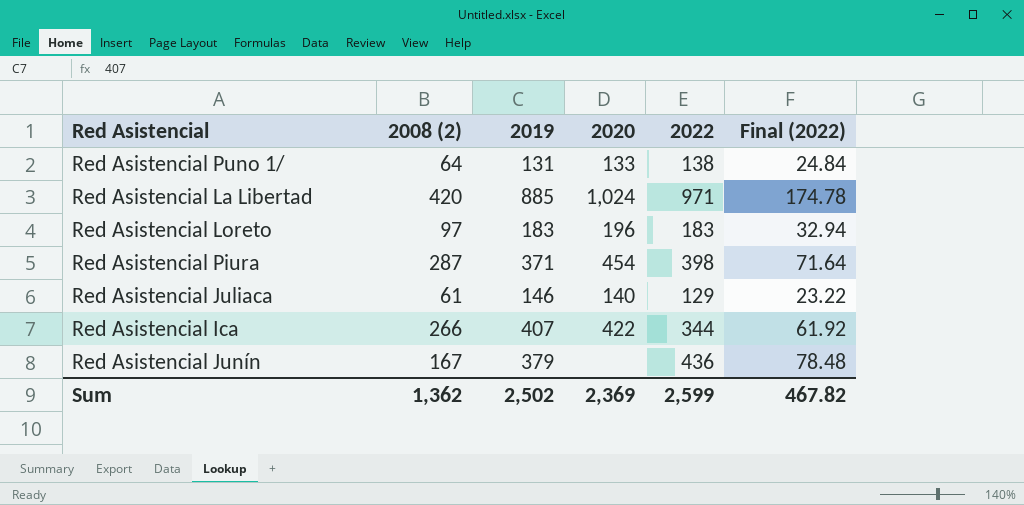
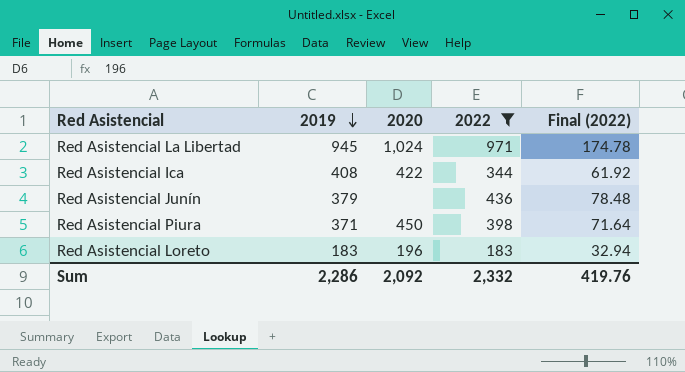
filter: none -> 2022 >= 183
row order: none -> 2019 descending
column 2008 (2) | position: 2 -> none
Red Asistencial La Libertad | 2019: 885 -> 945
Red Asistencial Ica | 2019: 407 -> 408
Red Asistencial Piura | 2020: 454 -> 450
Sum | 2019: 2,502 -> 2,286
Sum | 2020: 2,369 -> 2,092
Sum | 2022: 2,599 -> 2,332
Sum | Final (2022): 467.82 -> 419.76

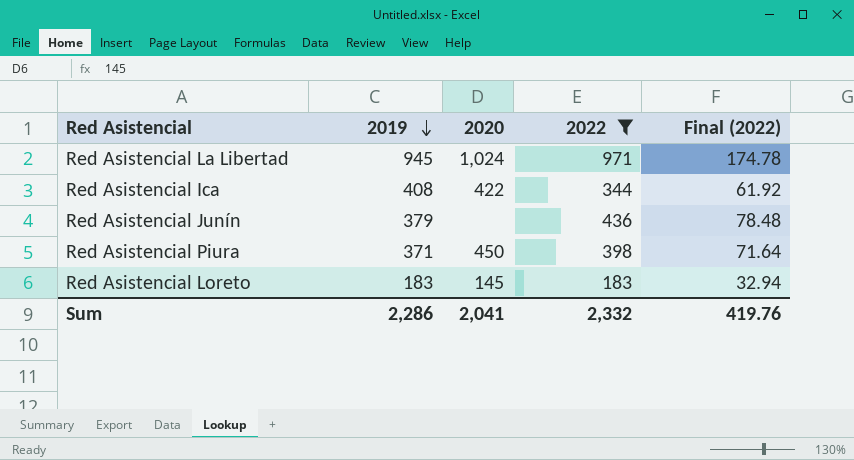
Red Asistencial Loreto | 2020: 196 -> 145
Sum | 2020: 2,092 -> 2,041

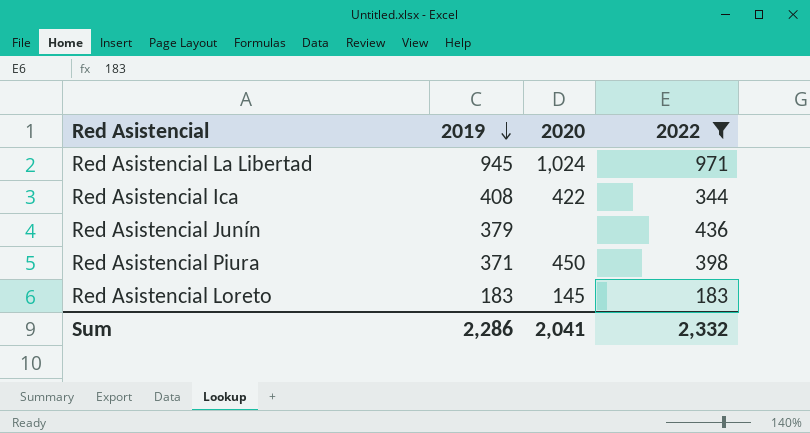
column Final (2022) | formula: [2022] * 0.18 -> none

